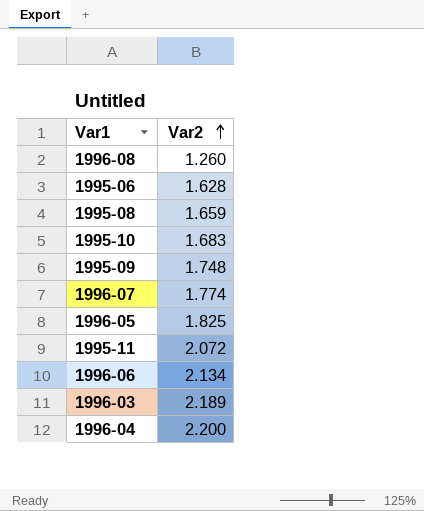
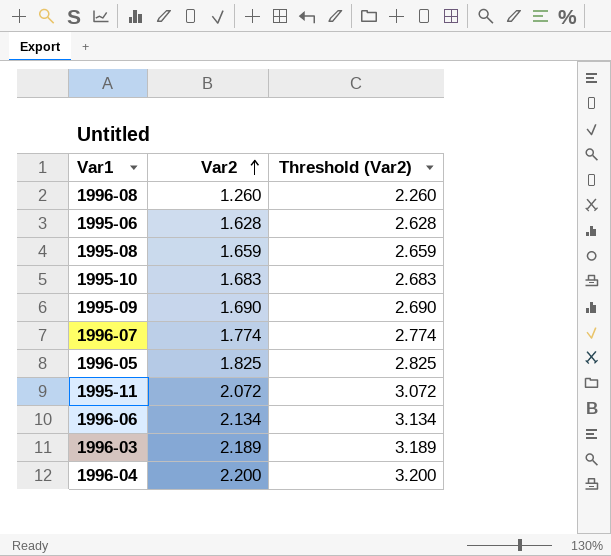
column Threshold (Var2) | formula: none -> [Var2] + 1
1995-09 | Var2: 1.748 -> 1.690

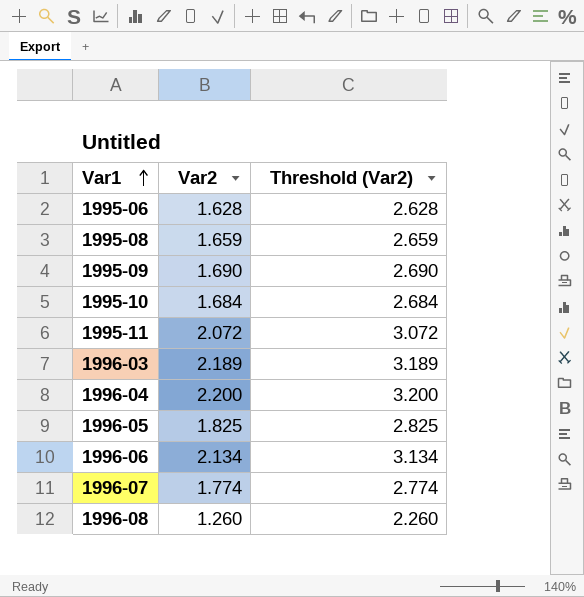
row order: Var2 ascending -> Var1 ascending
1995-10 | Var2: 1.683 -> 1.684
1995-10 | Threshold (Var2): 2.683 -> 2.684

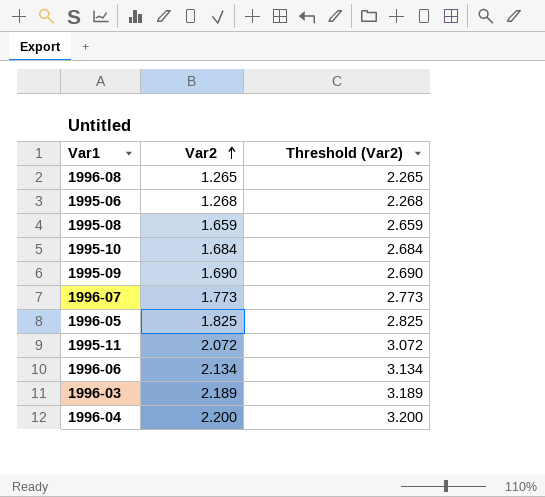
row order: Var1 ascending -> Var2 ascending
1996-08 | Var2: 1.260 -> 1.265
1996-08 | Threshold (Var2): 2.260 -> 2.265
1995-06 | Var2: 1.628 -> 1.268
1995-06 | Threshold (Var2): 2.628 -> 2.268
1996-07 | Var2: 1.774 -> 1.773
1996-07 | Threshold (Var2): 2.774 -> 2.773

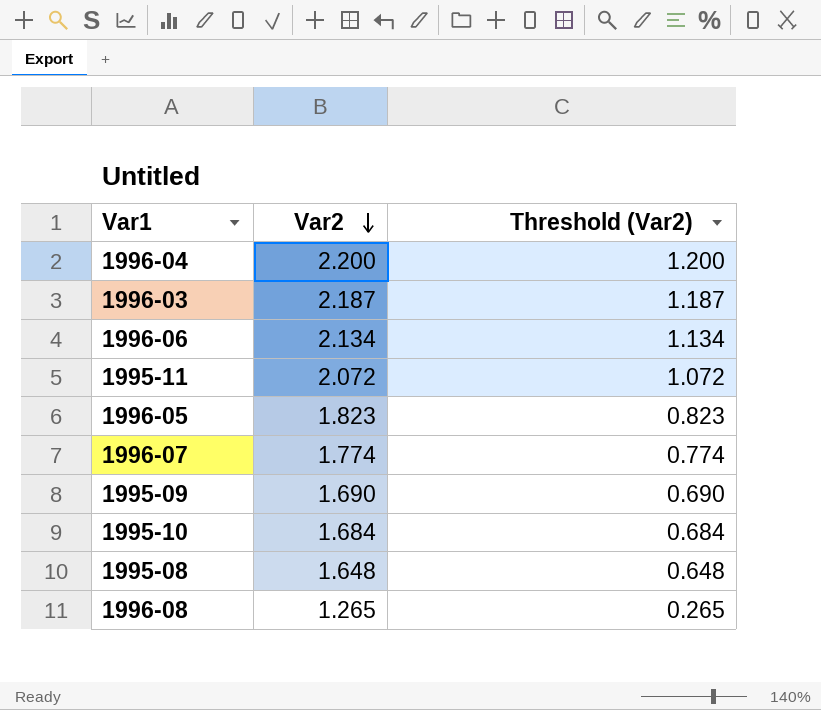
row order: Var2 ascending -> Var2 descending
column Threshold (Var2) | formula: [Var2] + 1 -> [Var2] - 1
row 1995-06: 1.268 | 2.268 -> none
1996-03 | Var2: 2.189 -> 2.187
1996-05 | Var2: 1.825 -> 1.823
1996-07 | Var2: 1.773 -> 1.774
1995-08 | Var2: 1.659 -> 1.648

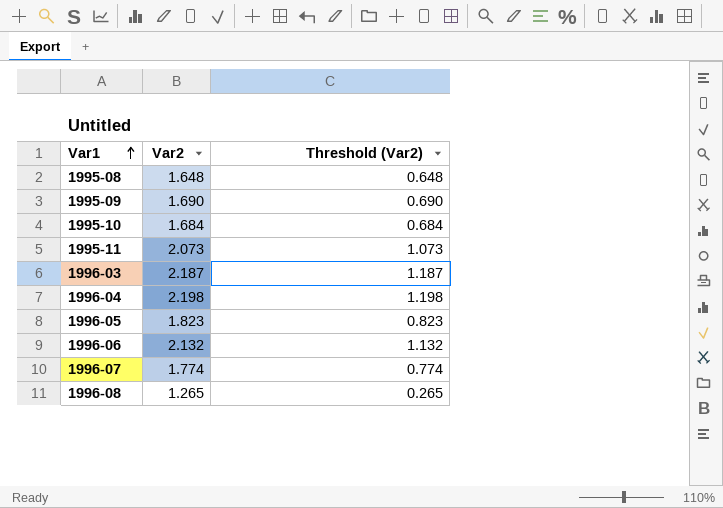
row order: Var2 descending -> Var1 ascending
1995-11 | Var2: 2.072 -> 2.073
1995-11 | Threshold (Var2): 1.072 -> 1.073
1996-04 | Var2: 2.200 -> 2.198
1996-04 | Threshold (Var2): 1.200 -> 1.198
1996-06 | Var2: 2.134 -> 2.132
1996-06 | Threshold (Var2): 1.134 -> 1.132

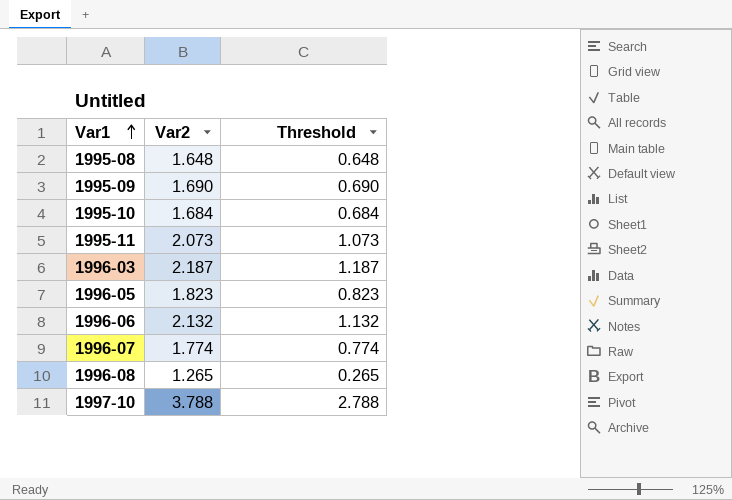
column name: Threshold (Var2) -> Threshold
row 1996-04: 2.198 | 1.198 -> none
row 1997-10: none -> 3.788 | 2.788

